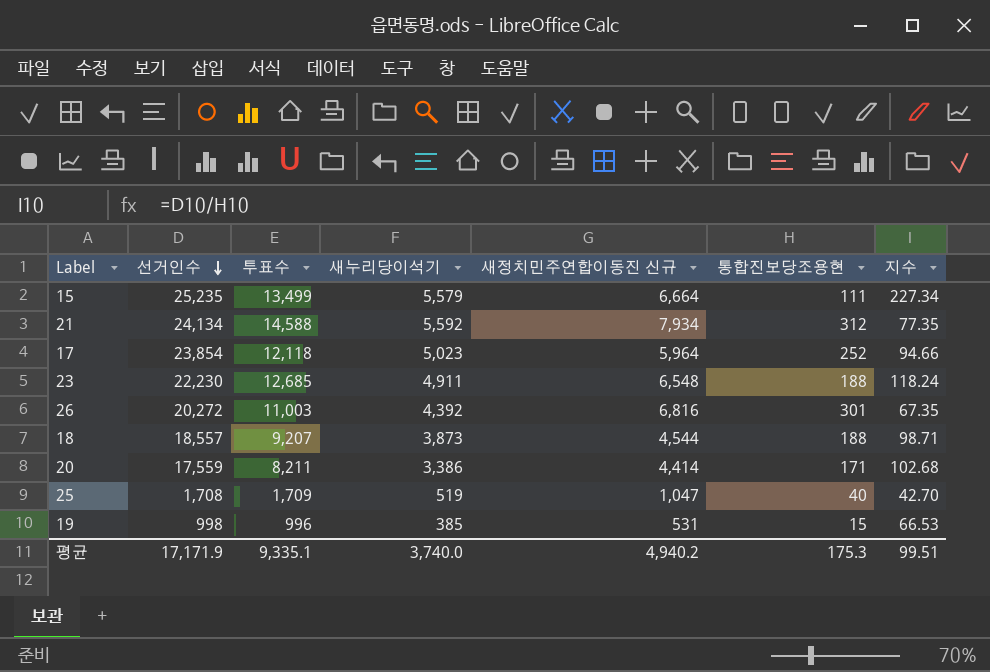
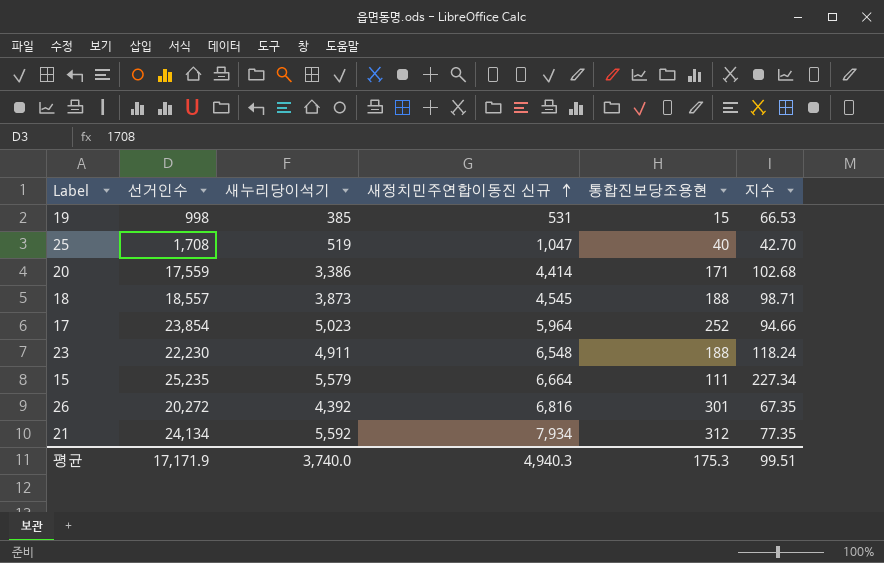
row order: 선거인수 descending -> 새정치민주연합이동진 신규 ascending
column 투표수 | position: 3 -> none
18 | 새정치민주연합이동진 신규: 4,544 -> 4,545
평균 | 새정치민주연합이동진 신규: 4,940.2 -> 4,940.3

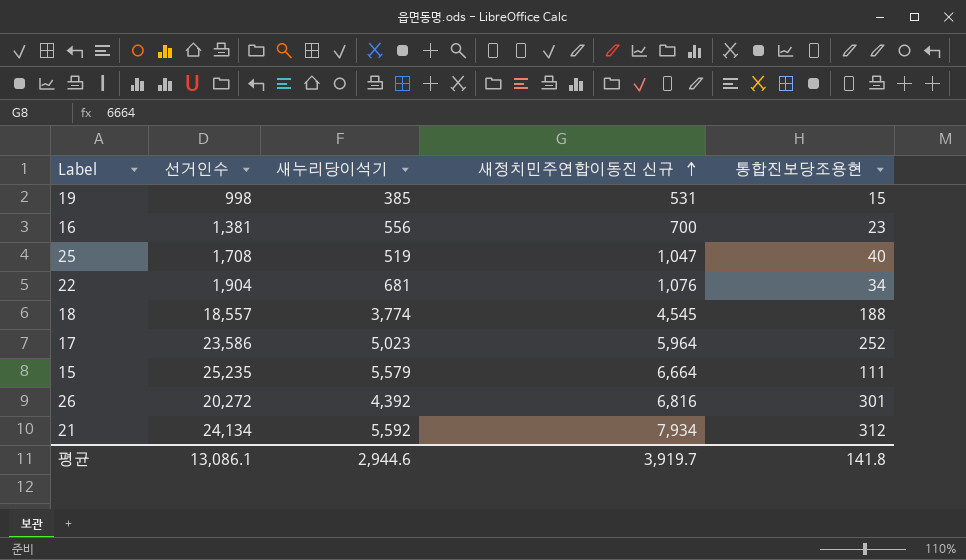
column 지수 | formula: [선거인수] / [통합진보당조용현] -> none
row 20: 17,559 | 3,386 | 4,414 | 171 | 102.68 -> none
row 23: 22,230 | 4,911 | 6,548 | 188 | 118.24 -> none
row 16: none -> 1,381 | 556 | 700 | 23
row 22: none -> 1,904 | 681 | 1,076 | 34
18 | 새누리당이석기: 3,873 -> 3,774
17 | 선거인수: 23,854 -> 23,586
평균 | 선거인수: 17,171.9 -> 13,086.1
평균 | 새누리당이석기: 3,740.0 -> 2,944.6
평균 | 새정치민주연합이동진 신규: 4,940.3 -> 3,919.7
평균 | 통합진보당조용현: 175.3 -> 141.8

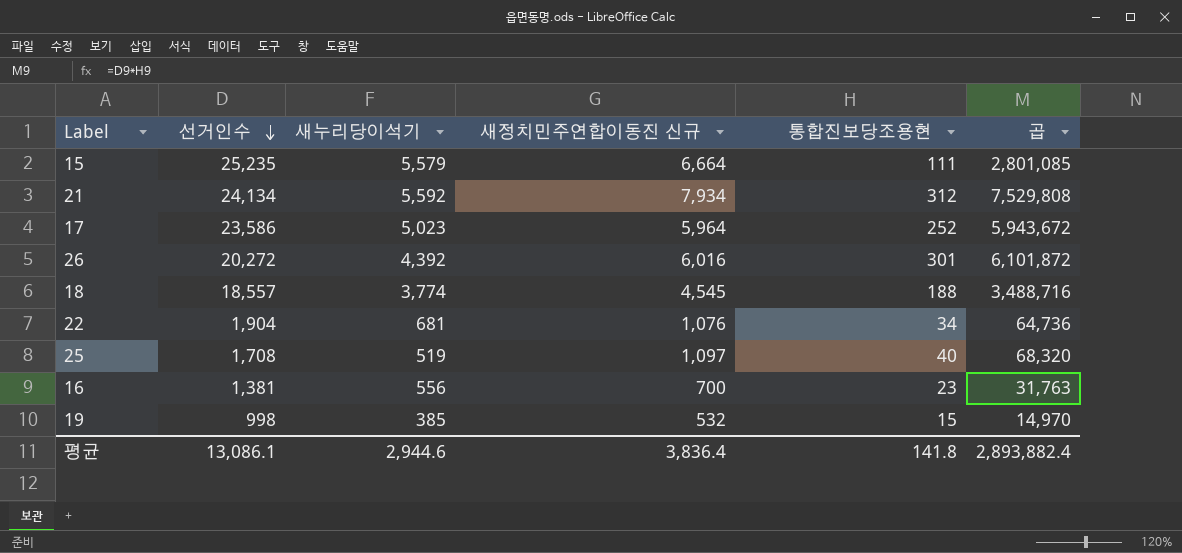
row order: 새정치민주연합이동진 신규 ascending -> 선거인수 descending
column 곱 | formula: none -> [선거인수] * [통합진보당조용현]
26 | 새정치민주연합이동진 신규: 6,816 -> 6,016
25 | 새정치민주연합이동진 신규: 1,047 -> 1,097
19 | 새정치민주연합이동진 신규: 531 -> 532
평균 | 새정치민주연합이동진 신규: 3,919.7 -> 3,836.4

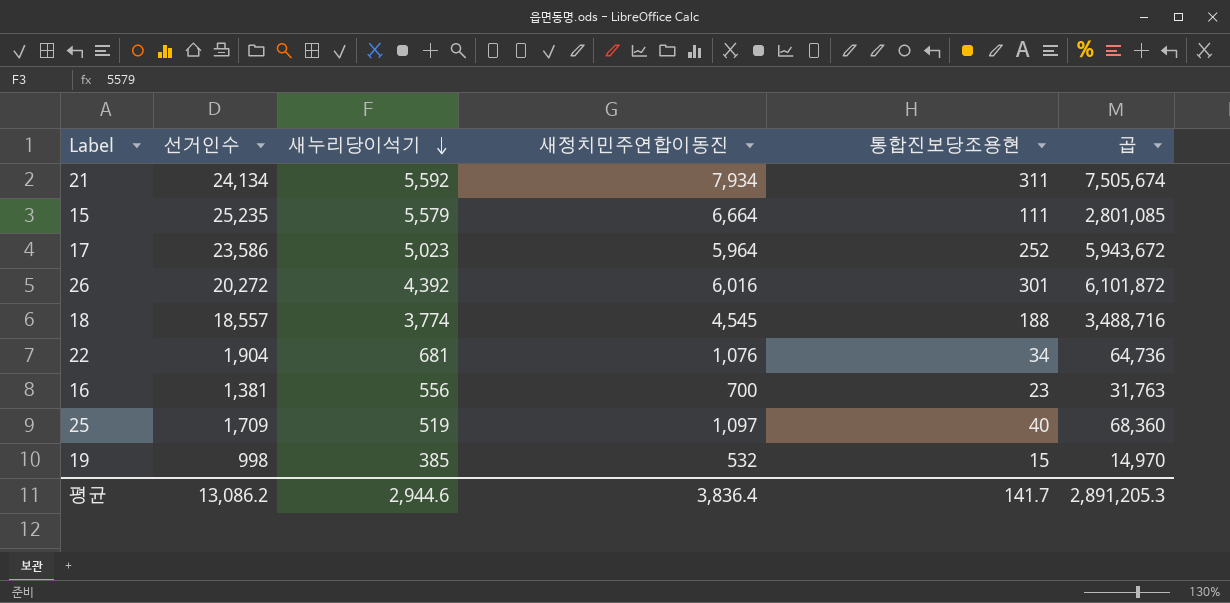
row order: 선거인수 descending -> 새누리당이석기 descending
column name: 새정치민주연합이동진 신규 -> 새정치민주연합이동진
21 | 통합진보당조용현: 312 -> 311
21 | 곱: 7,529,808 -> 7,505,674
25 | 선거인수: 1,708 -> 1,709
25 | 곱: 68,320 -> 68,360
평균 | 선거인수: 13,086.1 -> 13,086.2
평균 | 통합진보당조용현: 141.8 -> 141.7
평균 | 곱: 2,893,882.4 -> 2,891,205.3

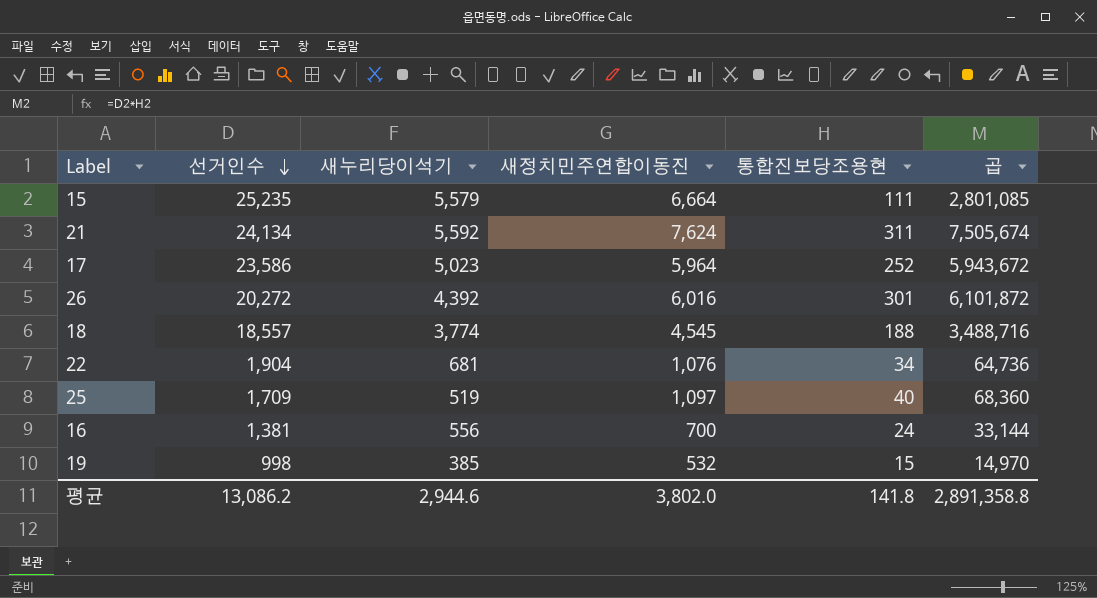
row order: 새누리당이석기 descending -> 선거인수 descending
21 | 새정치민주연합이동진: 7,934 -> 7,624
16 | 통합진보당조용현: 23 -> 24
16 | 곱: 31,763 -> 33,144
평균 | 새정치민주연합이동진: 3,836.4 -> 3,802.0
평균 | 통합진보당조용현: 141.7 -> 141.8
평균 | 곱: 2,891,205.3 -> 2,891,358.8

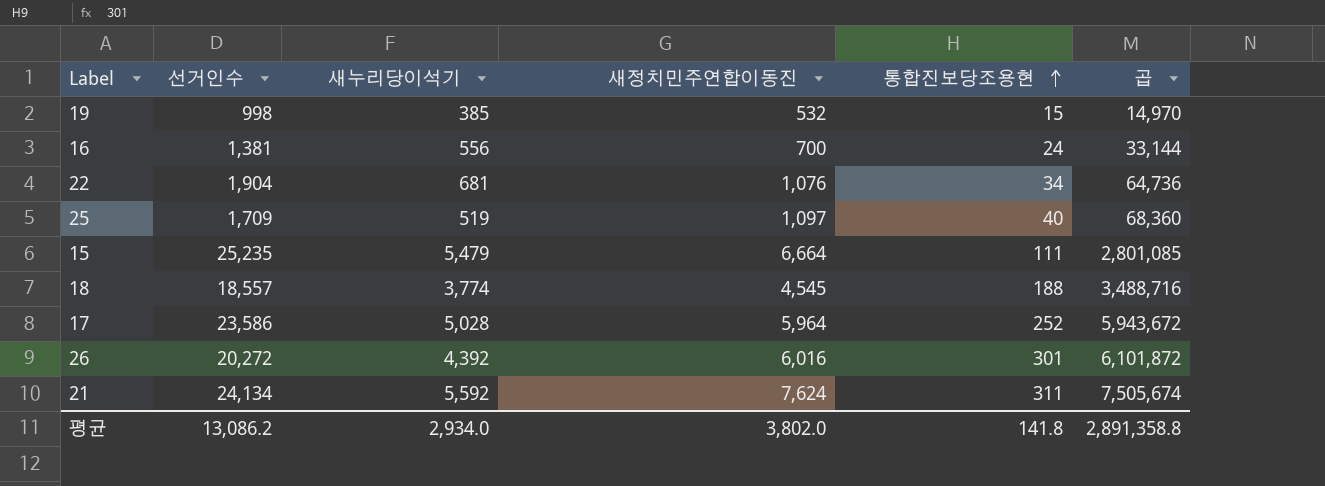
row order: 선거인수 descending -> 통합진보당조용현 ascending
15 | 새누리당이석기: 5,579 -> 5,479
17 | 새누리당이석기: 5,023 -> 5,028
평균 | 새누리당이석기: 2,944.6 -> 2,934.0

